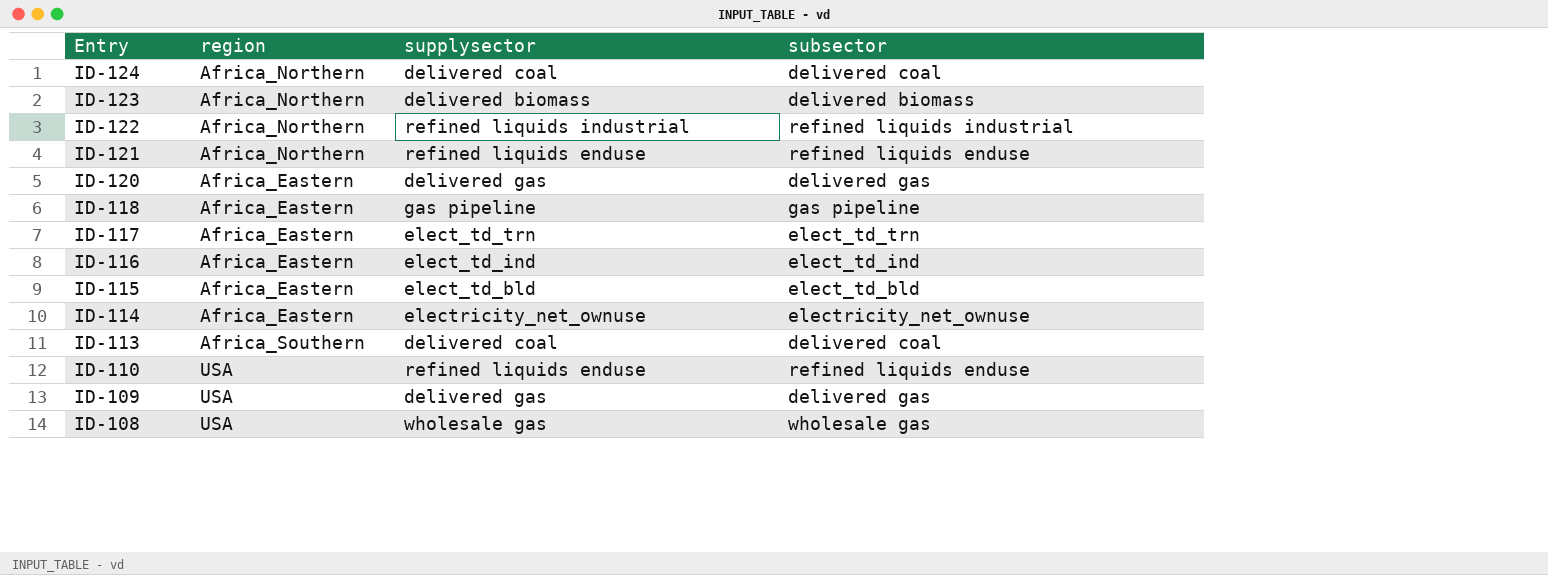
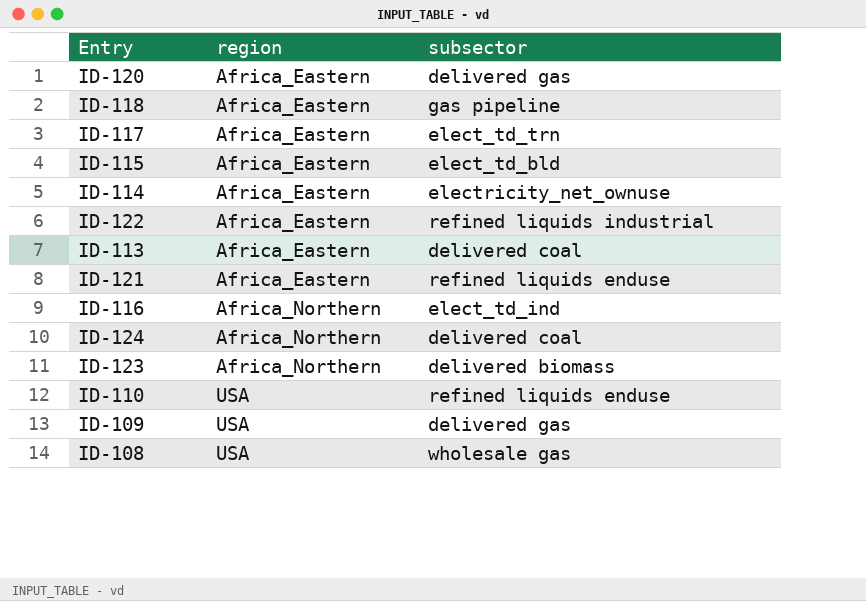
row order: Entry descending -> region ascending
column supplysector | position: 3 -> none
ID-122 | region: Africa_Northern -> Africa_Eastern
ID-113 | region: Africa_Southern -> Africa_Eastern
ID-121 | region: Africa_Northern -> Africa_Eastern
ID-116 | region: Africa_Eastern -> Africa_Northern

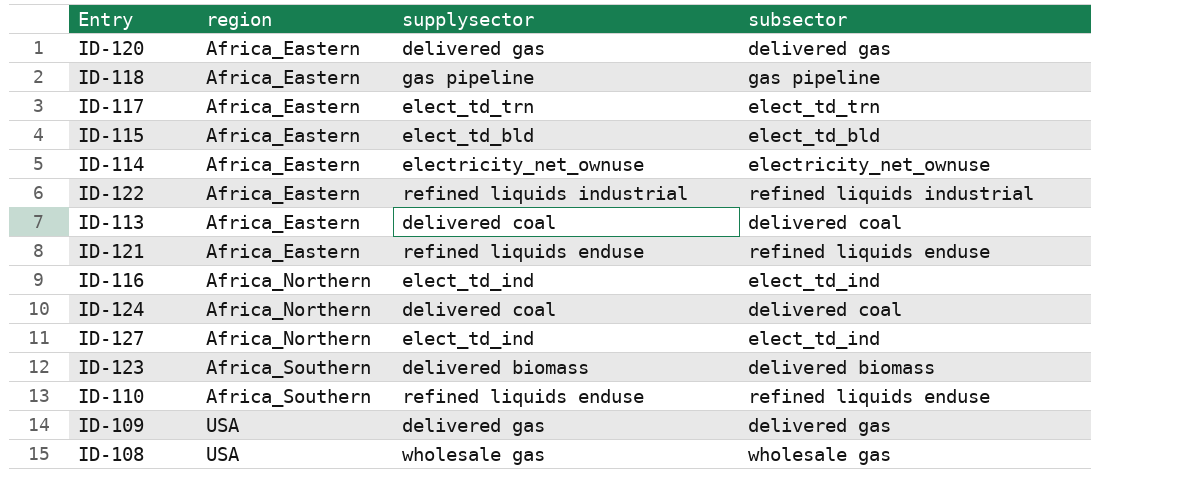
column supplysector | position: none -> 3
row ID-127: none -> Africa_Northern | elect_td_ind | elect_td_ind
ID-123 | region: Africa_Northern -> Africa_Southern
ID-110 | region: USA -> Africa_Southern

